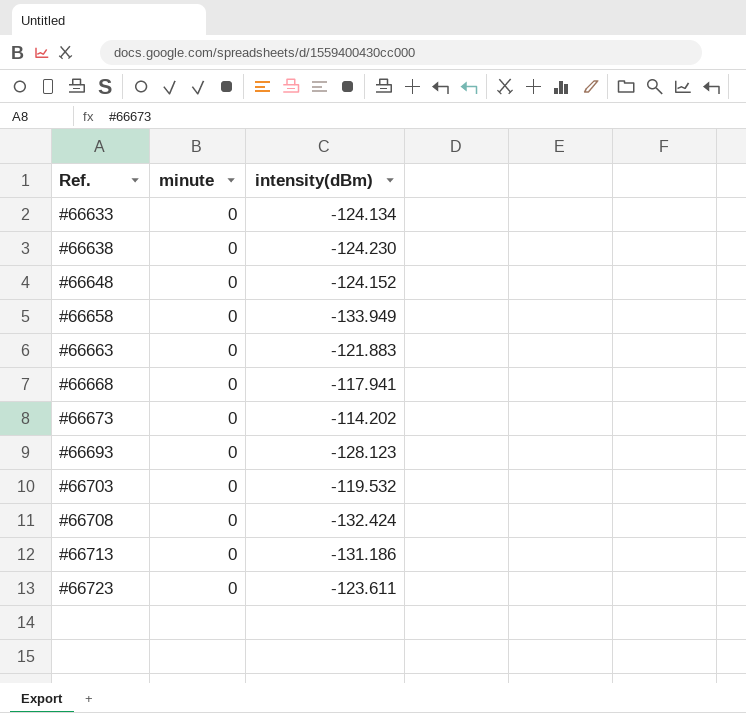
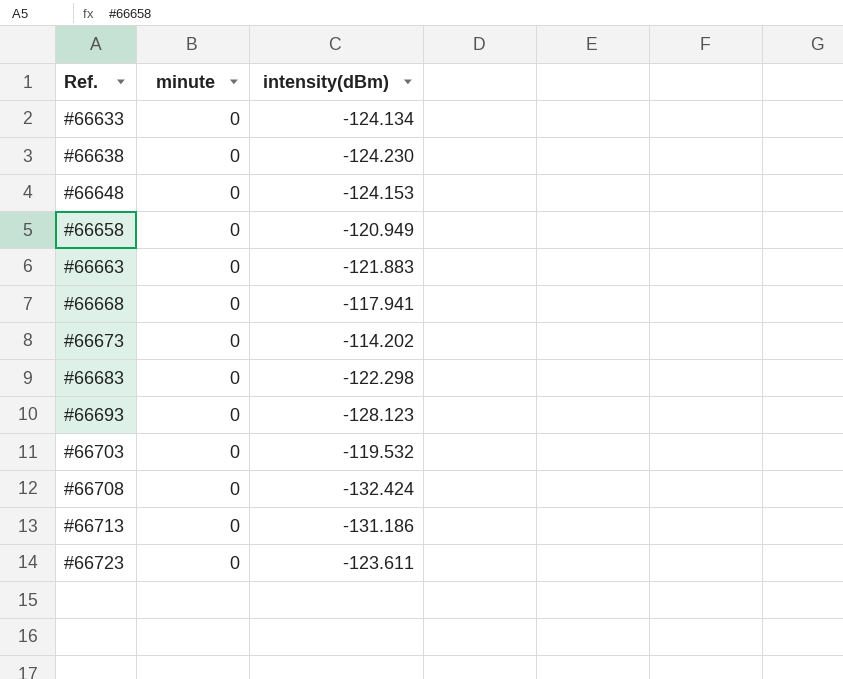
#66648 | intensity(dBm): -124.152 -> -124.153
#66658 | intensity(dBm): -133.949 -> -120.949
row #66683: none -> 0 | -122.298

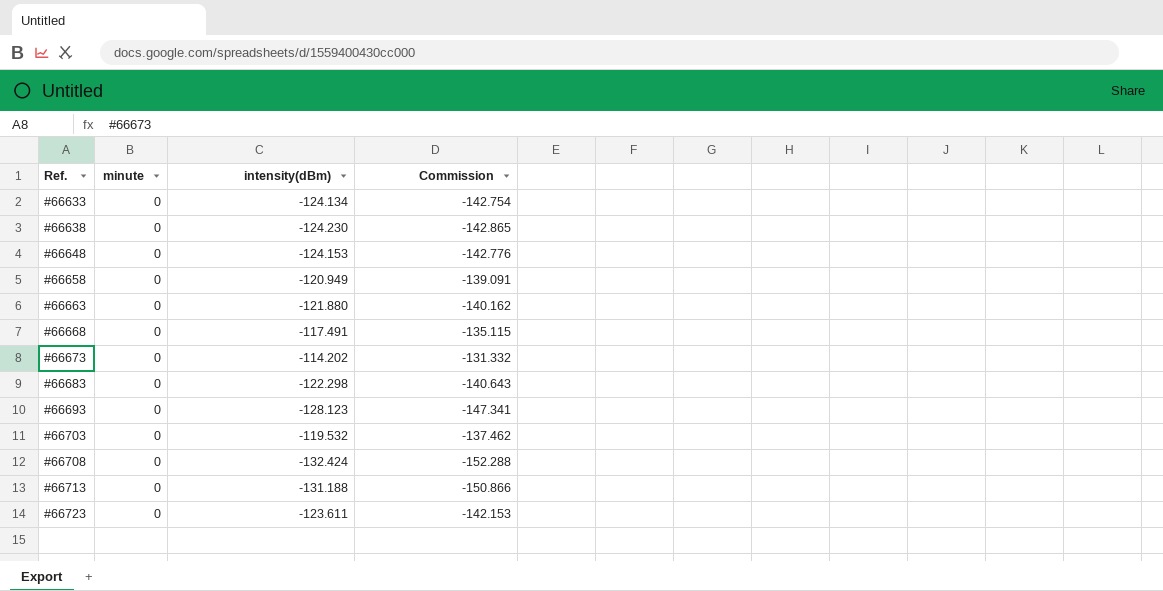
column Commission | formula: none -> [intensity(dBm)] * 1.15
#66663 | intensity(dBm): -121.883 -> -121.880
#66668 | intensity(dBm): -117.941 -> -117.491
#66713 | intensity(dBm): -131.186 -> -131.188

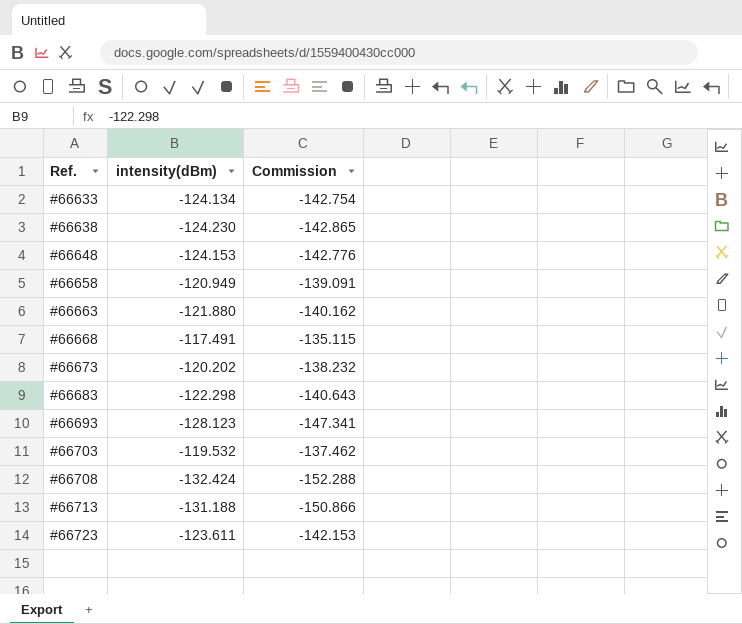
column minute | position: 2 -> none
#66673 | intensity(dBm): -114.202 -> -120.202
#66673 | Commission: -131.332 -> -138.232

